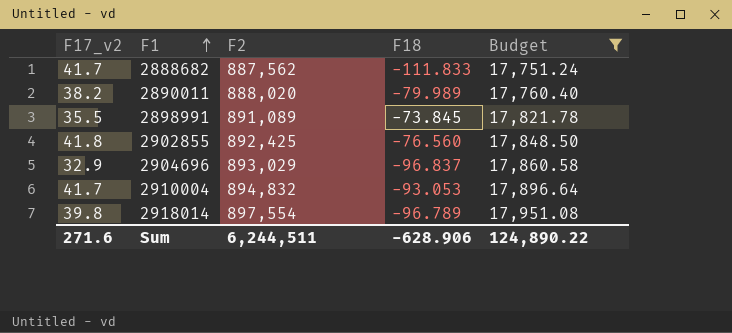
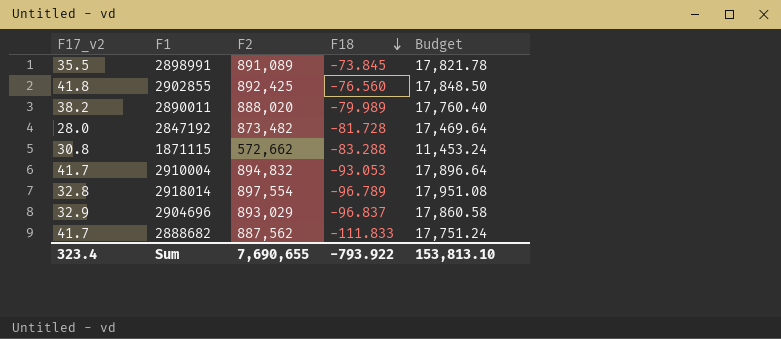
filter: Budget >= 17,751.24 -> none
row order: F1 ascending -> F18 descending
2918014 | F17_v2: 39.8 -> 32.8
Sum | F17_v2: 271.6 -> 323.4
Sum | F2: 6,244,511 -> 7,690,655
Sum | F18: -628.906 -> -793.922
Sum | Budget: 124,890.22 -> 153,813.10

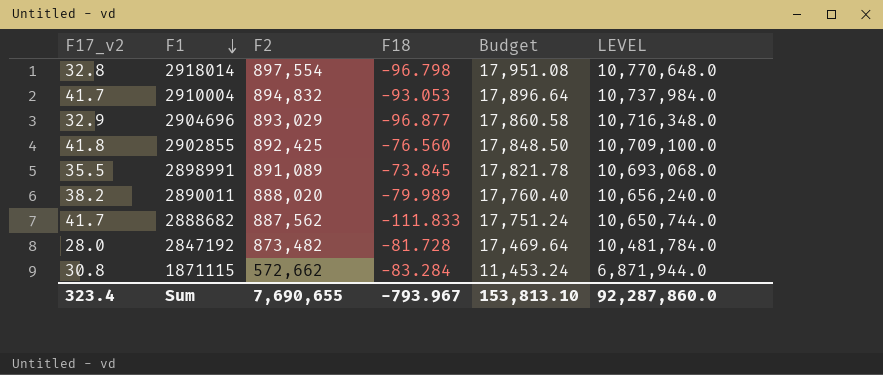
row order: F18 descending -> F1 descending
column LEVEL | formula: none -> [F2] * 12
2918014 | F18: -96.789 -> -96.798
2904696 | F18: -96.837 -> -96.877
1871115 | F18: -83.288 -> -83.284
Sum | F18: -793.922 -> -793.967

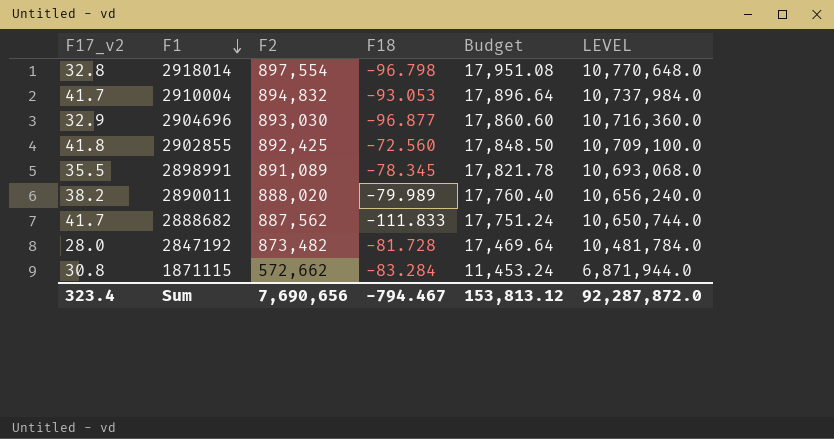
2904696 | F2: 893,029 -> 893,030
2904696 | Budget: 17,860.58 -> 17,860.60
2904696 | LEVEL: 10,716,348.0 -> 10,716,360.0
2902855 | F18: -76.560 -> -72.560
2898991 | F18: -73.845 -> -78.345
Sum | F2: 7,690,655 -> 7,690,656
Sum | F18: -793.967 -> -794.467
Sum | Budget: 153,813.10 -> 153,813.12
Sum | LEVEL: 92,287,860.0 -> 92,287,872.0

